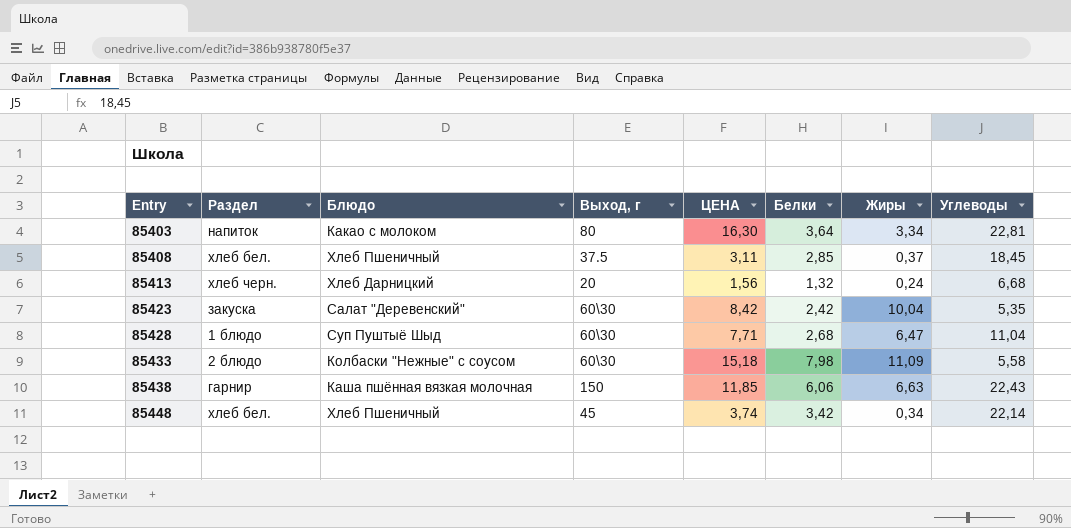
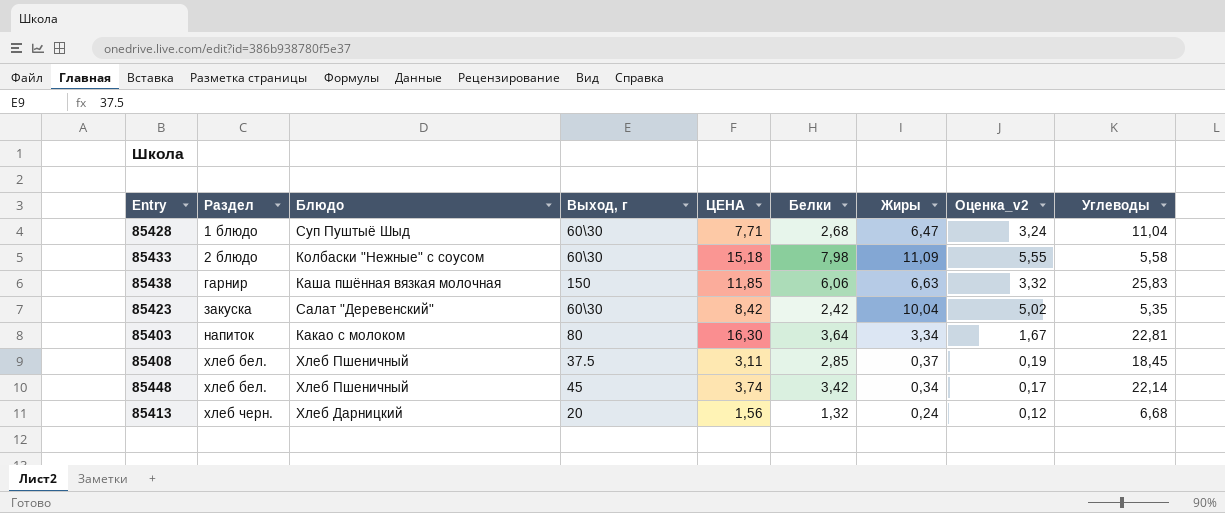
row order: Entry ascending -> Раздел ascending
column Оценка_v2 | formula: none -> [Жиры] * 0,5
85438 | Углеводы: 22,43 -> 25,83

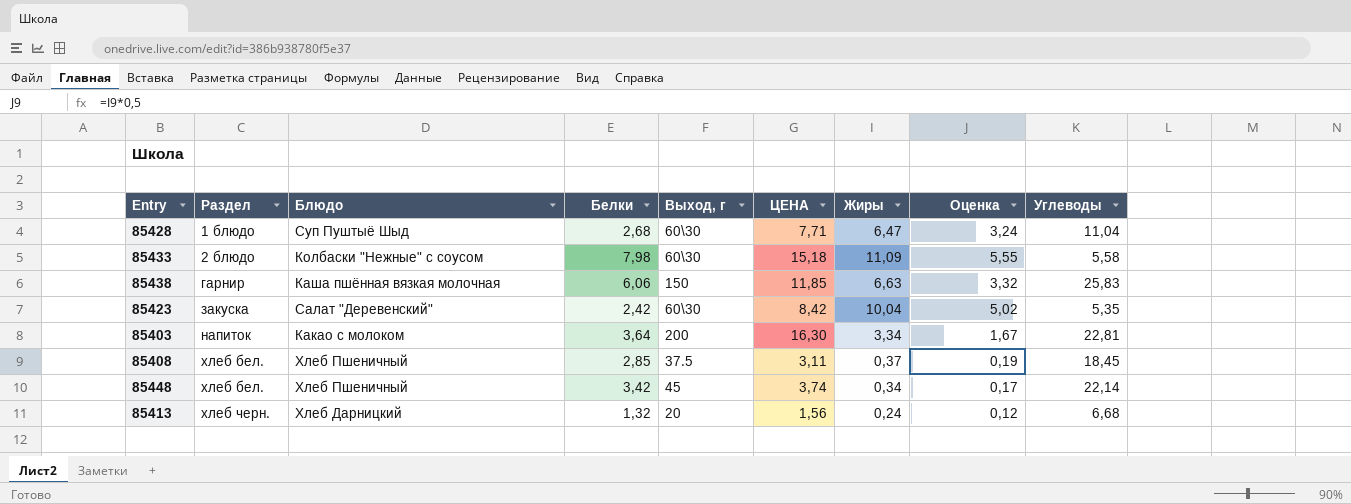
column Белки | position: 6 -> 4
column name: Оценка_v2 -> Оценка
85403 | Выход, г: 80 -> 200

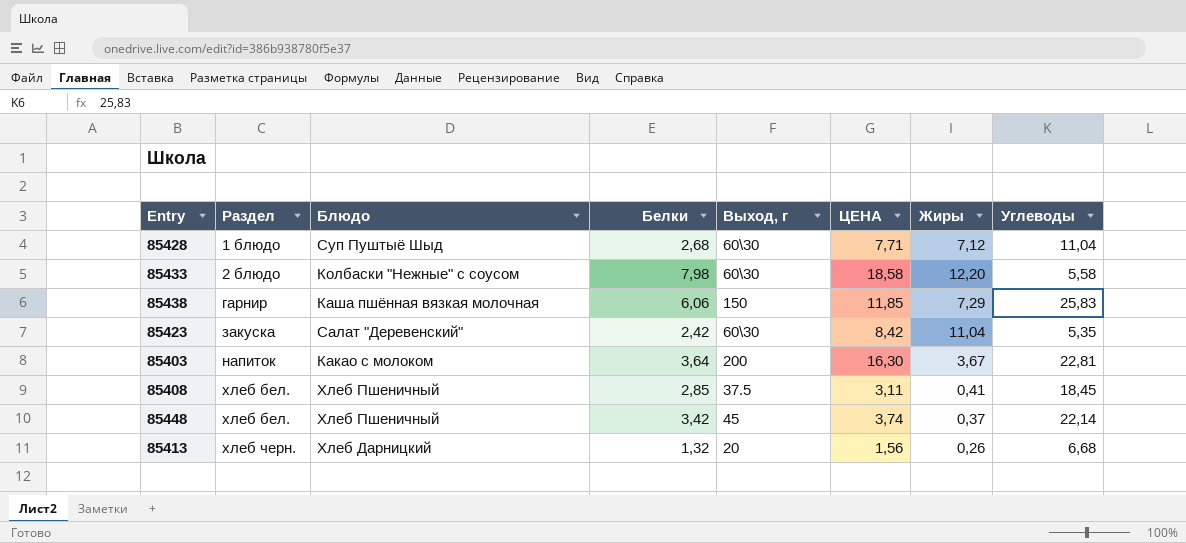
column Оценка | formula: [Жиры] * 0,5 -> none
85428 | Жиры: 6,47 -> 7,12
85433 | ЦЕНА: 15,18 -> 18,58
85433 | Жиры: 11,09 -> 12,20
85438 | Жиры: 6,63 -> 7,29
85423 | Жиры: 10,04 -> 11,04
85403 | Жиры: 3,34 -> 3,67
85408 | Жиры: 0,37 -> 0,41
85448 | Жиры: 0,34 -> 0,37
85413 | Жиры: 0,24 -> 0,26

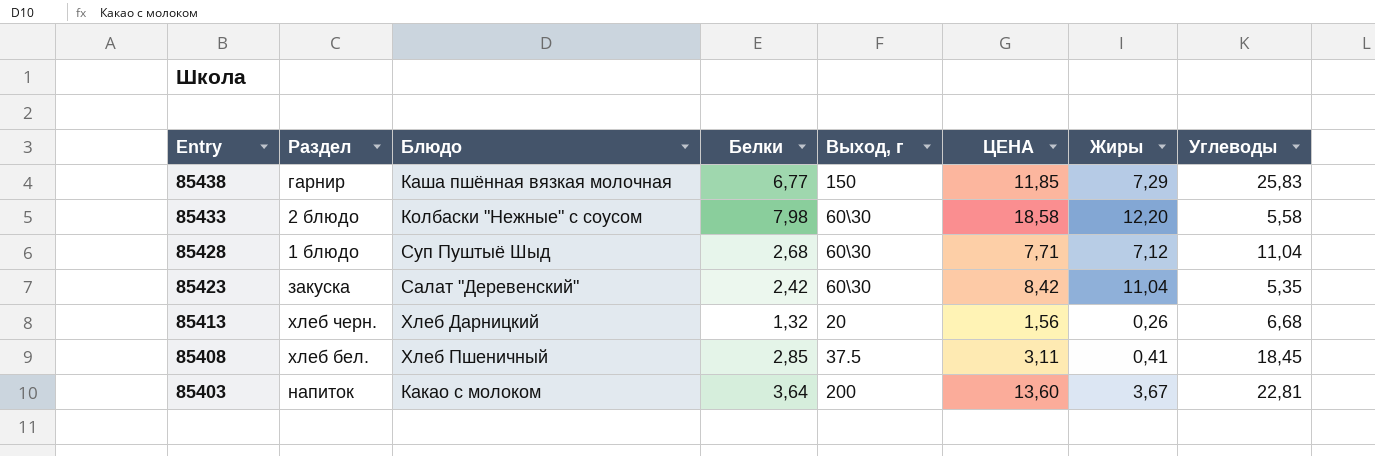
row order: Раздел ascending -> Entry descending
row 85448: хлеб бел. | Хлеб Пшеничный | 3,42 | 45 | 3,74 | 0,37 | 22,14 -> none
85438 | Белки: 6,06 -> 6,77
85403 | ЦЕНА: 16,30 -> 13,60

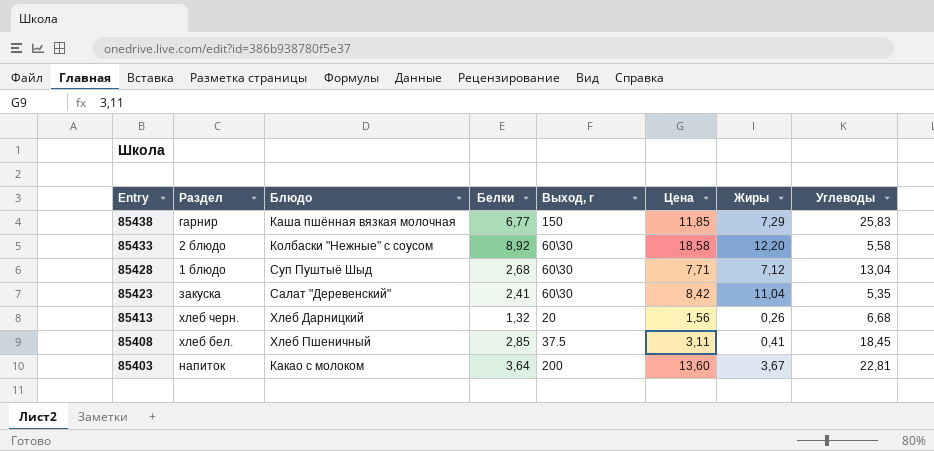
column name: ЦЕНА -> Цена
85433 | Белки: 7,98 -> 8,92
85428 | Углеводы: 11,04 -> 13,04
85423 | Белки: 2,42 -> 2,41

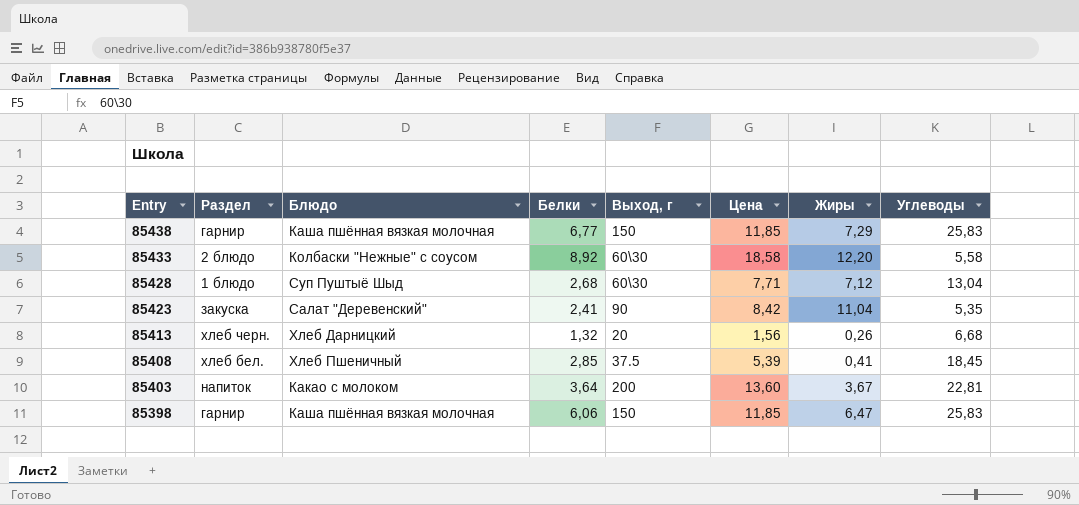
85423 | Выход, г: 60\30 -> 90
85408 | Цена: 3,11 -> 5,39
row 85398: none -> гарнир | Каша пшённая вязкая молочная | 6,06 | 150 | 11,85 | 6,47 | 25,83

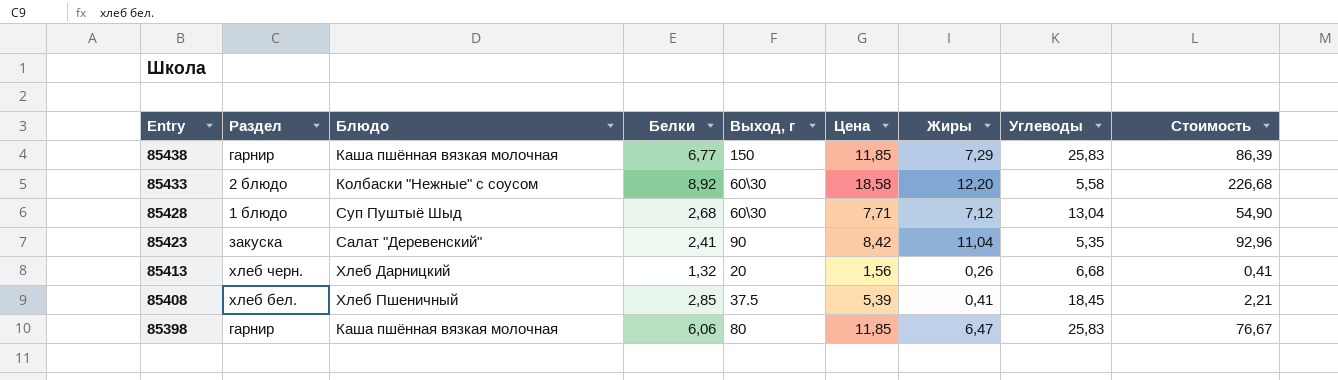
column Стоимость | formula: none -> [Цена] * [Жиры]
row 85403: напиток | Какао с молоком | 3,64 | 200 | 13,60 | 3,67 | 22,81 -> none
85398 | Выход, г: 150 -> 80

